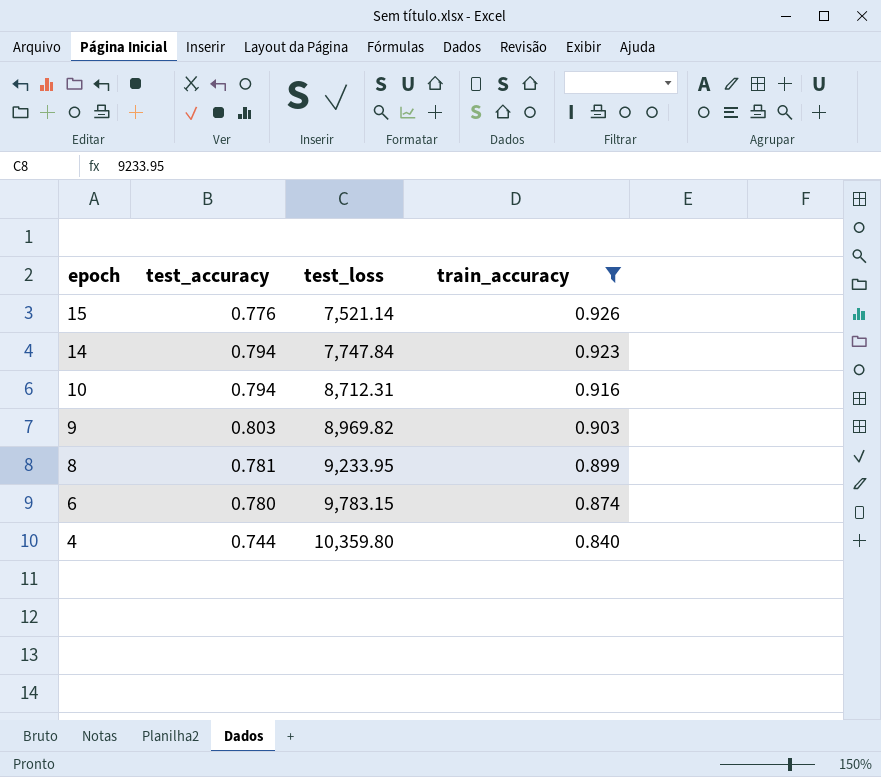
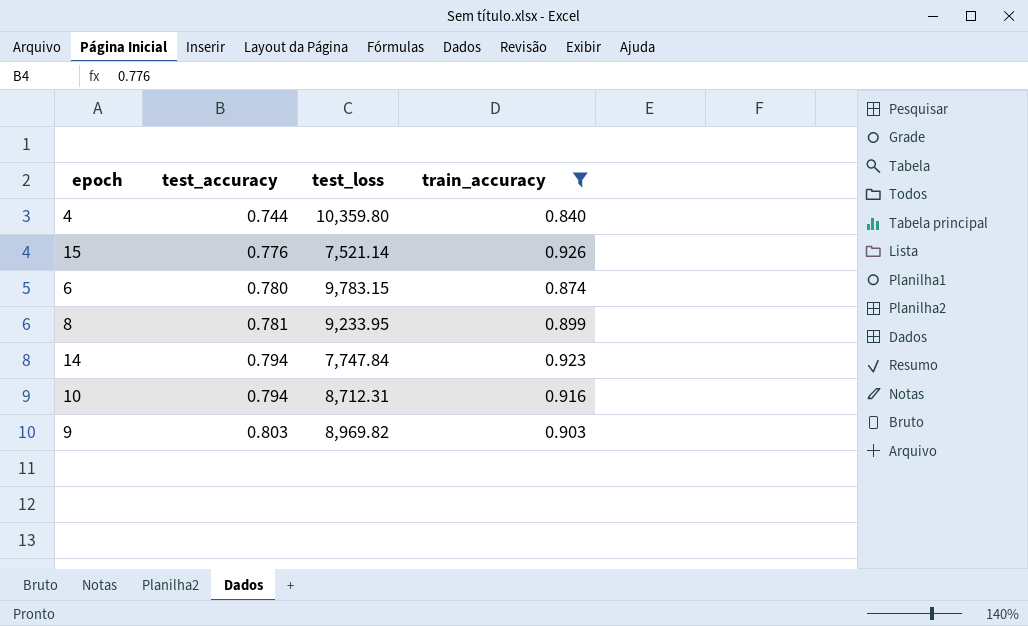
row order: epoch descending -> test_accuracy ascending

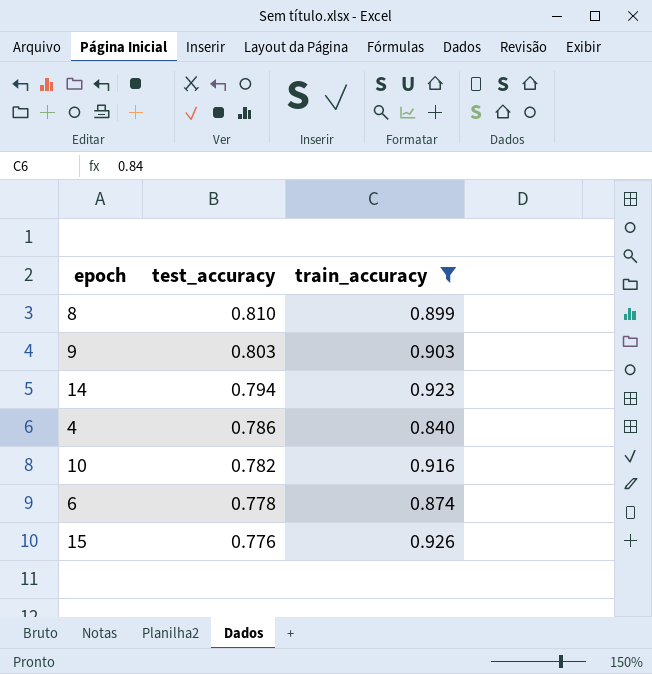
row order: test_accuracy ascending -> test_accuracy descending
column test_loss | position: 3 -> none
8 | test_accuracy: 0.781 -> 0.810
4 | test_accuracy: 0.744 -> 0.786
10 | test_accuracy: 0.794 -> 0.782
6 | test_accuracy: 0.780 -> 0.778

